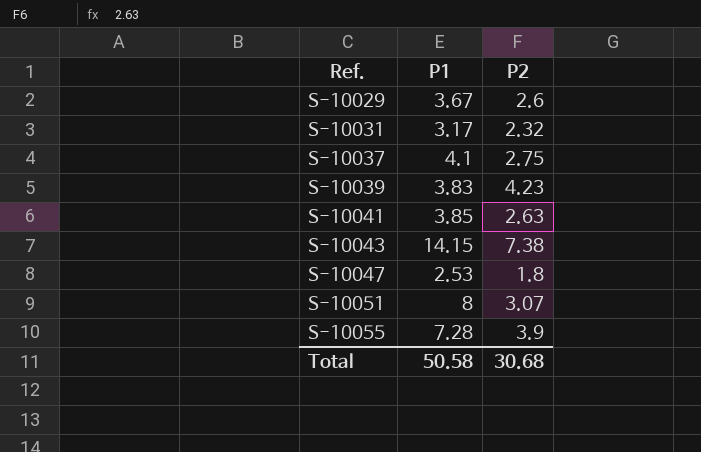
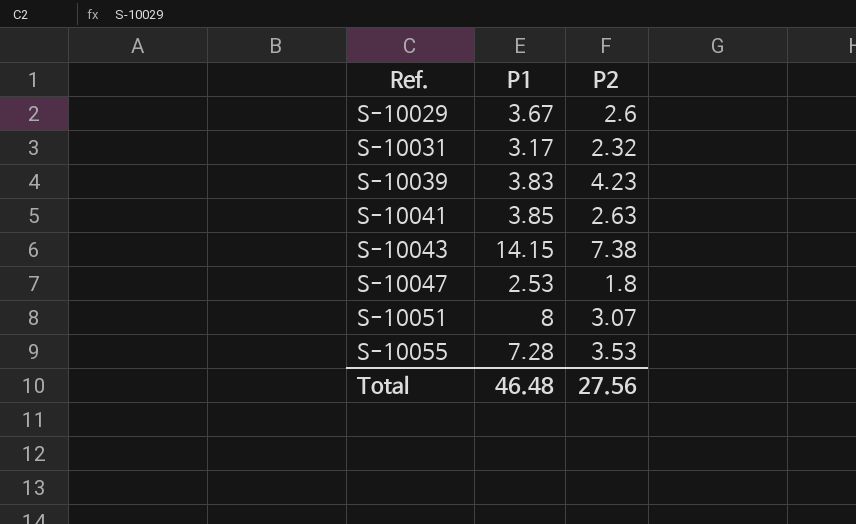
row S-10037: 4.1 | 2.75 -> none
S-10055 | P2: 3.9 -> 3.53
Total | P1: 50.58 -> 46.48
Total | P2: 30.68 -> 27.56

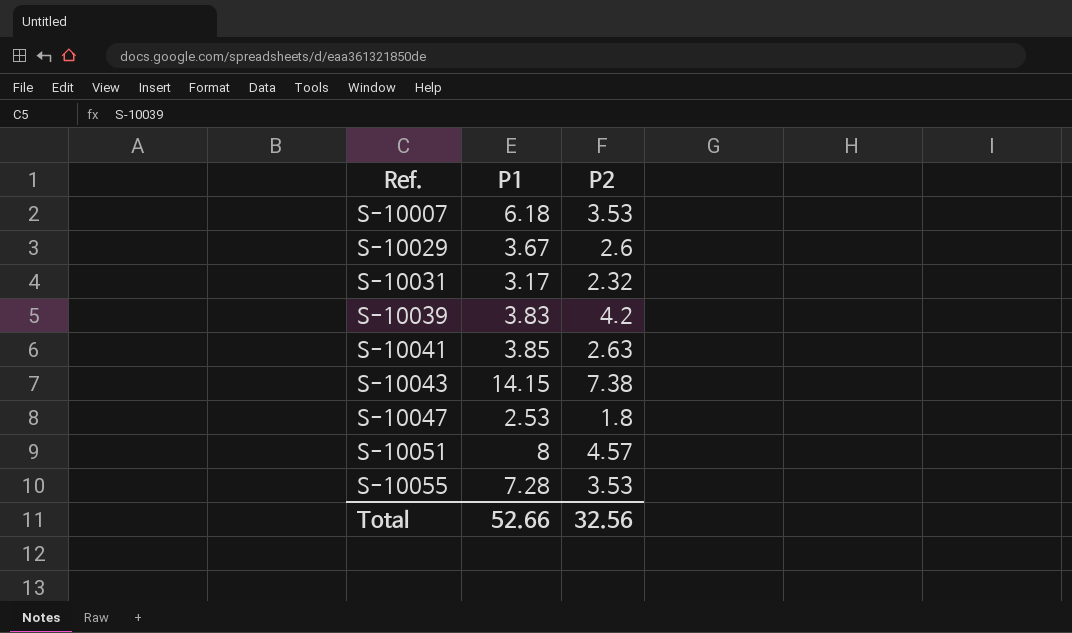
row S-10007: none -> 6.18 | 3.53
S-10039 | P2: 4.23 -> 4.2
S-10051 | P2: 3.07 -> 4.57
Total | P1: 46.48 -> 52.66
Total | P2: 27.56 -> 32.56

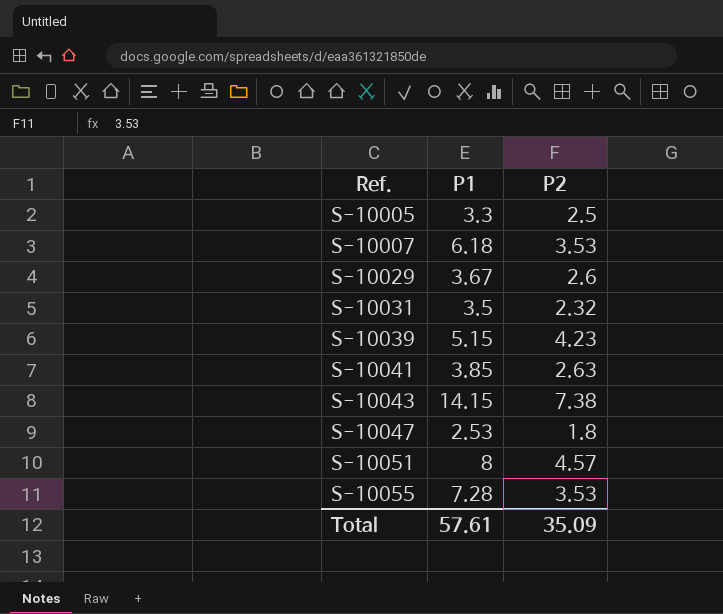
row S-10005: none -> 3.3 | 2.5
S-10031 | P1: 3.17 -> 3.5
S-10039 | P1: 3.83 -> 5.15
S-10039 | P2: 4.2 -> 4.23
Total | P1: 52.66 -> 57.61
Total | P2: 32.56 -> 35.09

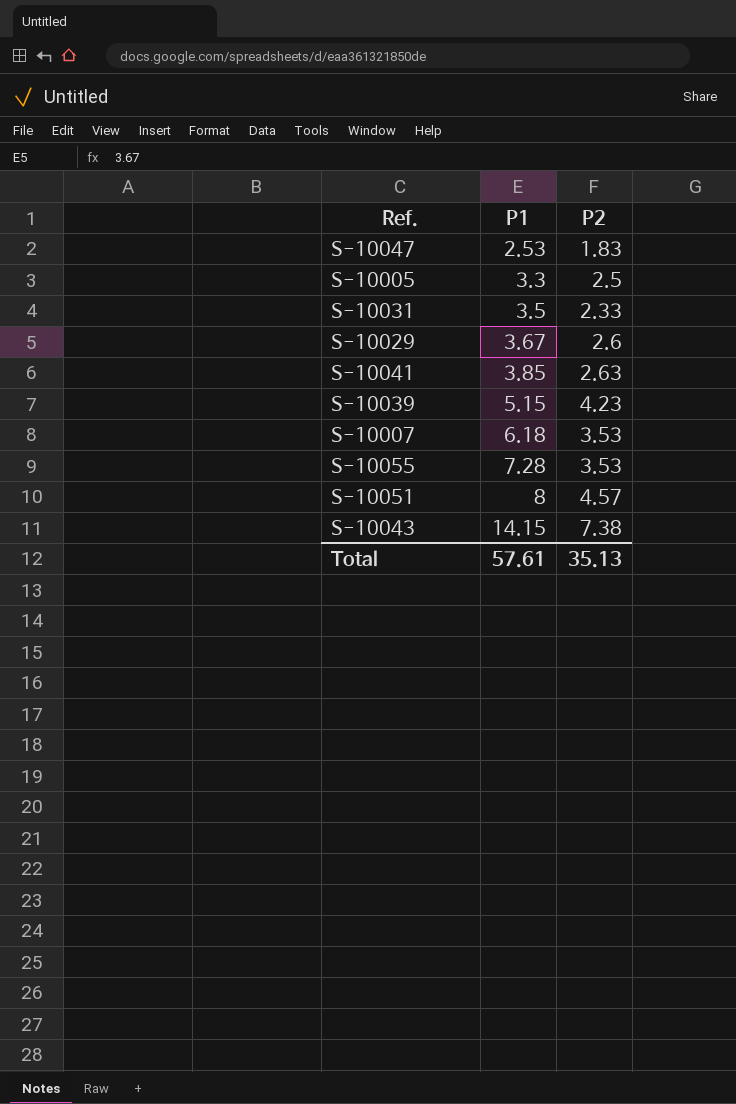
row order: Ref. ascending -> P1 ascending
S-10047 | P2: 1.8 -> 1.83
S-10031 | P2: 2.32 -> 2.33
Total | P2: 35.09 -> 35.13

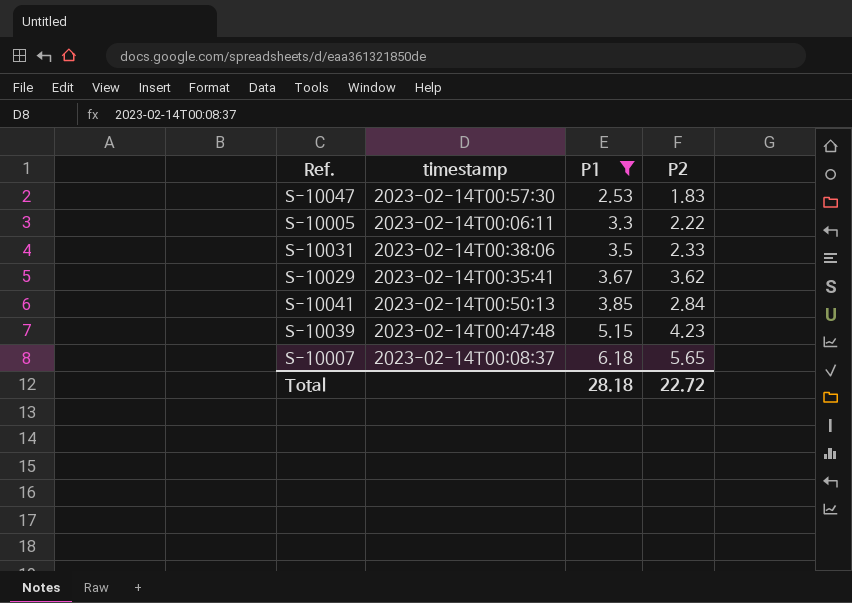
filter: none -> P1 <= 6.18
column timestamp | position: none -> 2
S-10005 | P2: 2.5 -> 2.22
S-10029 | P2: 2.6 -> 3.62
S-10041 | P2: 2.63 -> 2.84
S-10007 | P2: 3.53 -> 5.65
Total | P1: 57.61 -> 28.18
Total | P2: 35.13 -> 22.72

